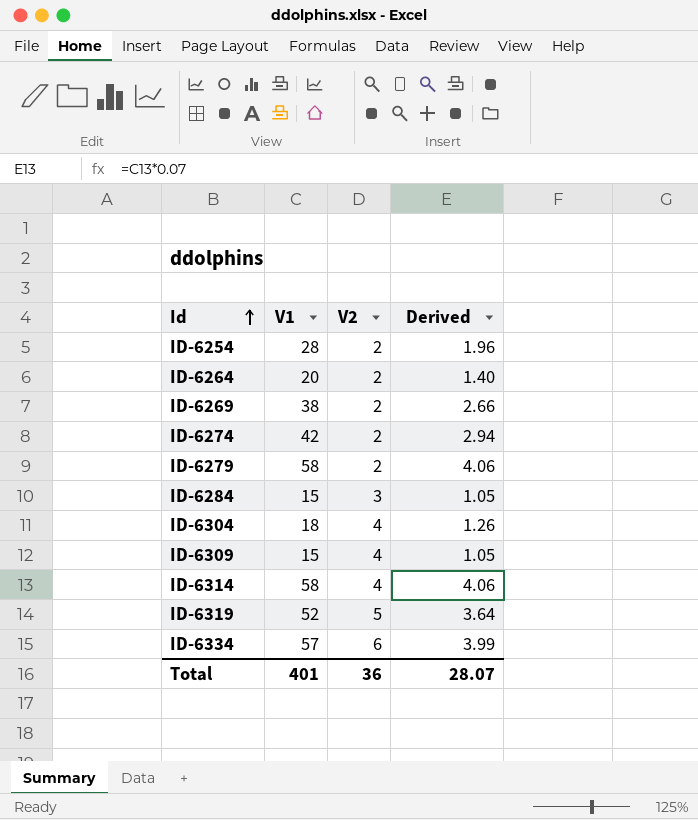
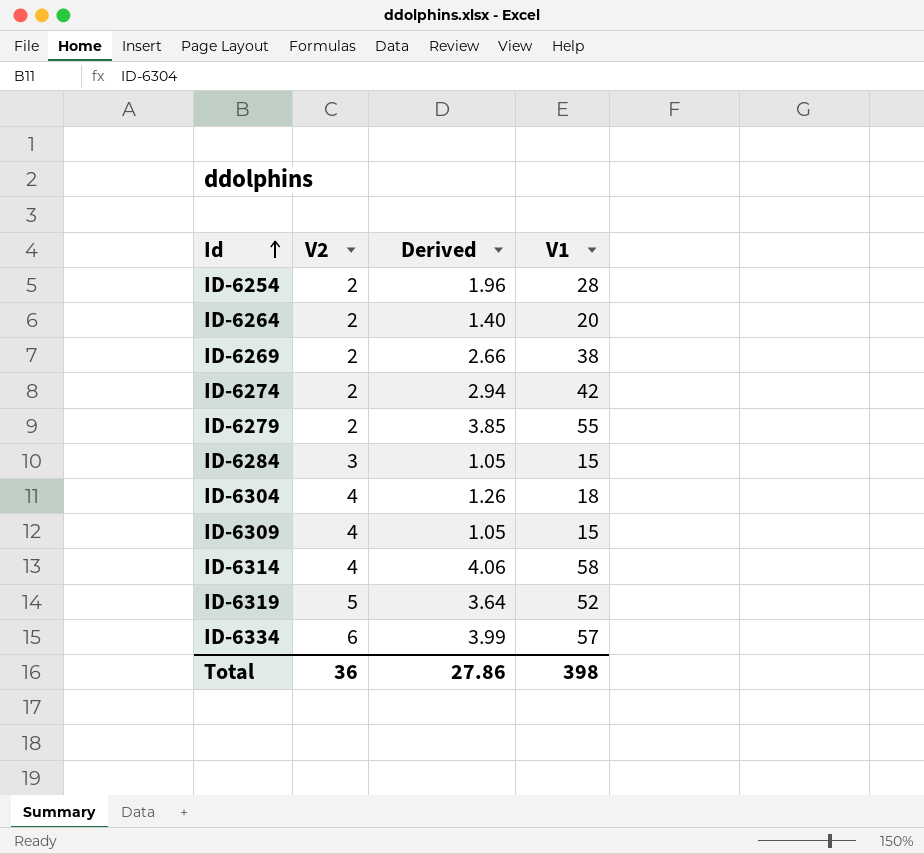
column V1 | position: 2 -> 4
ID-6279 | Derived: 4.06 -> 3.85
ID-6279 | V1: 58 -> 55
Total | Derived: 28.07 -> 27.86
Total | V1: 401 -> 398

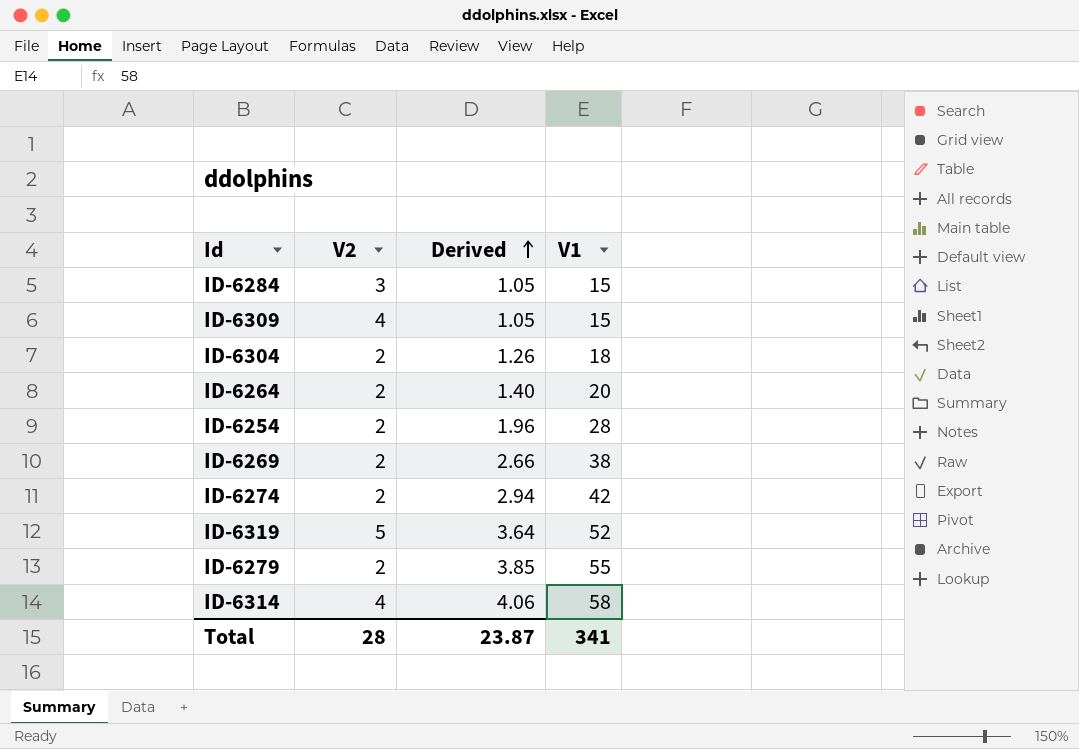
row order: Id ascending -> Derived ascending
row ID-6334: 6 | 3.99 | 57 -> none
ID-6304 | V2: 4 -> 2
Total | V2: 36 -> 28
Total | Derived: 27.86 -> 23.87
Total | V1: 398 -> 341

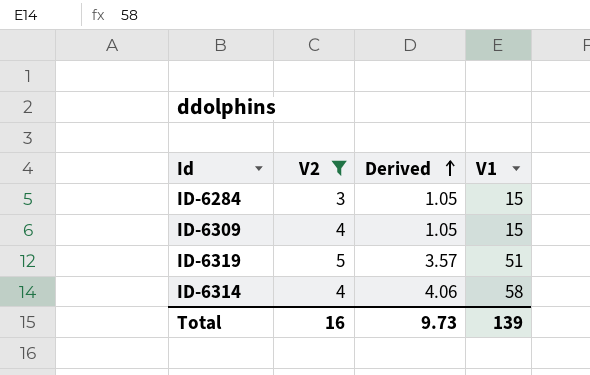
filter: none -> V2 != 2
ID-6319 | Derived: 3.64 -> 3.57
ID-6319 | V1: 52 -> 51
Total | V2: 28 -> 16
Total | Derived: 23.87 -> 9.73
Total | V1: 341 -> 139

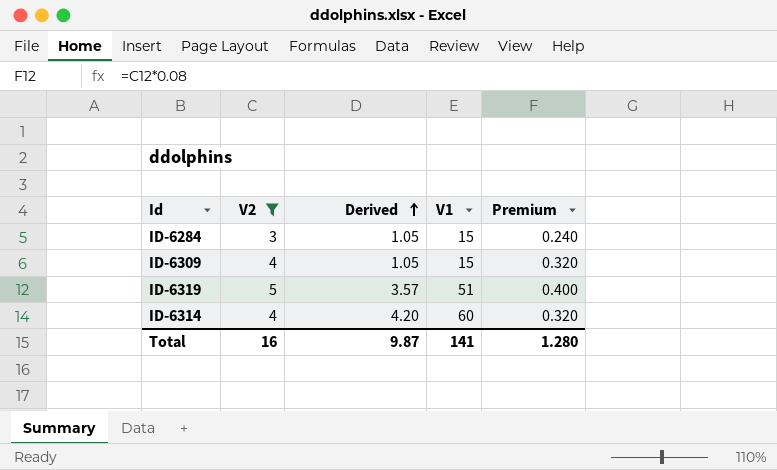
column Premium | formula: none -> [V2] * 0.08
ID-6314 | Derived: 4.06 -> 4.20
ID-6314 | V1: 58 -> 60
Total | Derived: 9.73 -> 9.87
Total | V1: 139 -> 141

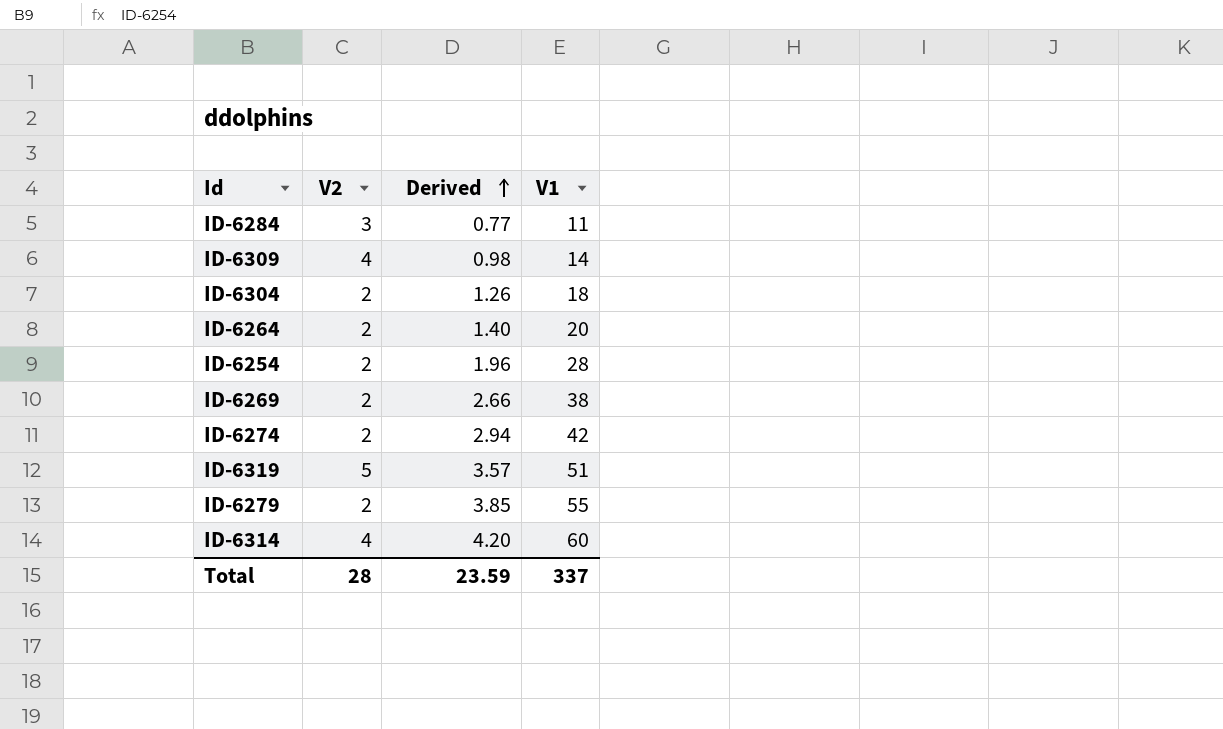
filter: V2 != 2 -> none
column Premium | formula: [V2] * 0.08 -> none
ID-6284 | Derived: 1.05 -> 0.77
ID-6284 | V1: 15 -> 11
ID-6309 | Derived: 1.05 -> 0.98
ID-6309 | V1: 15 -> 14
Total | V2: 16 -> 28
Total | Derived: 9.87 -> 23.59
Total | V1: 141 -> 337

